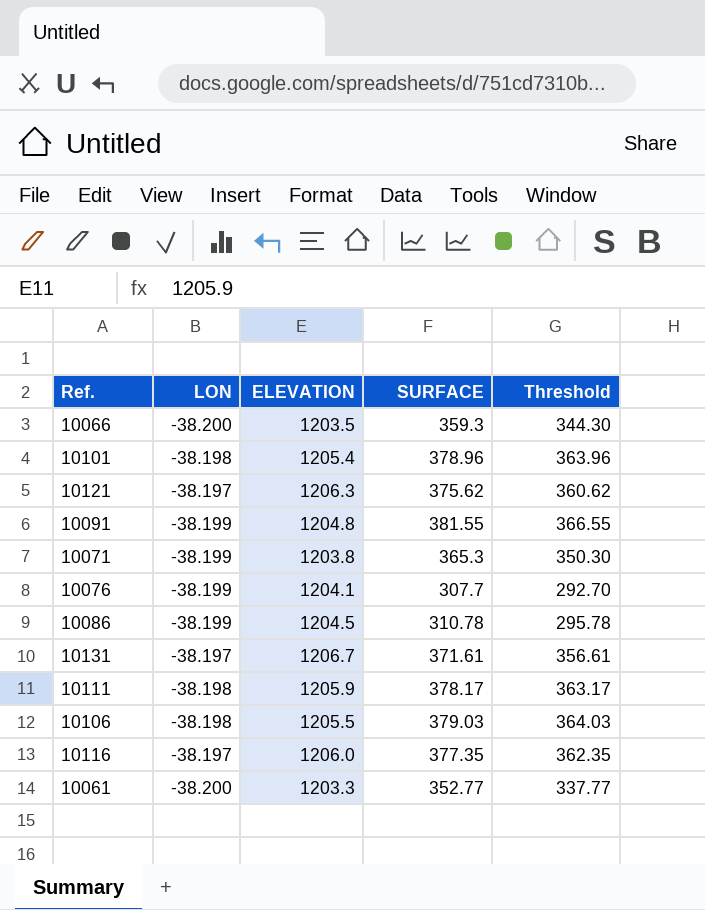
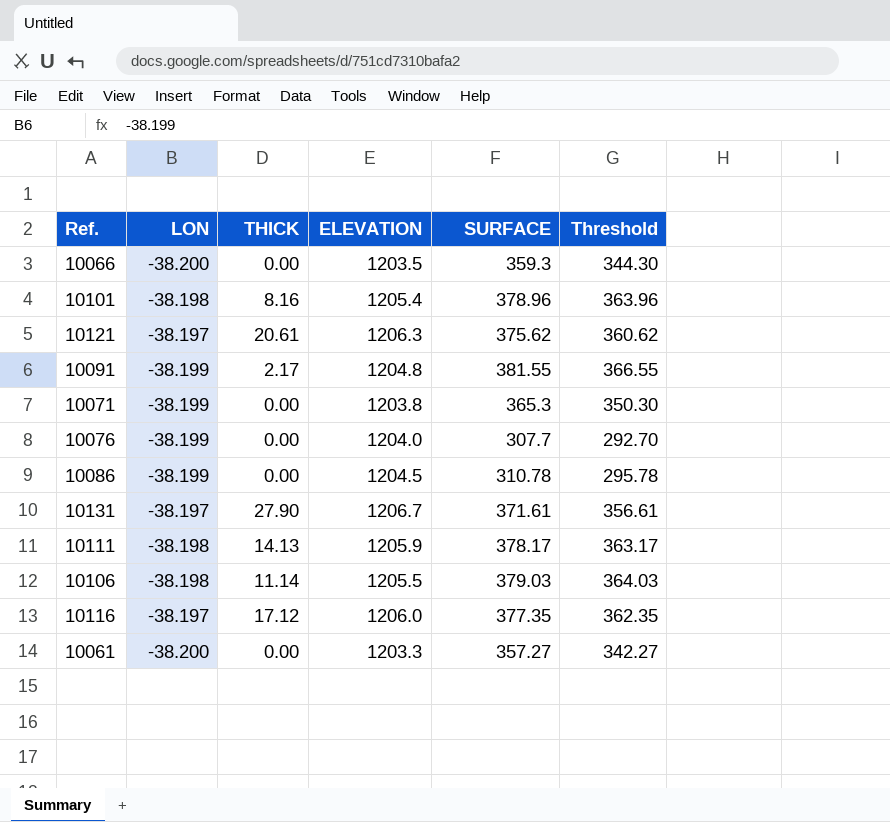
column THICK | position: none -> 3
10076 | ELEVATION: 1204.1 -> 1204.0
10061 | SURFACE: 352.77 -> 357.27
10061 | Threshold: 337.77 -> 342.27

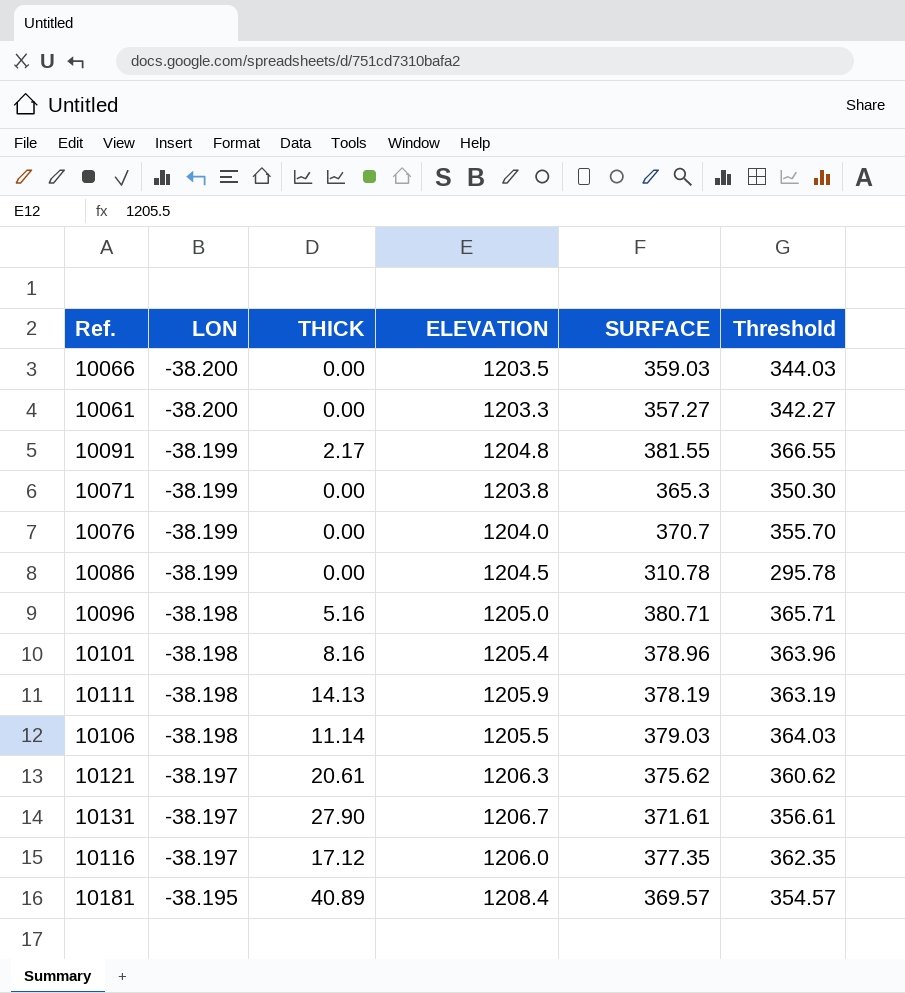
row order: none -> LON ascending
10066 | SURFACE: 359.3 -> 359.03
10066 | Threshold: 344.30 -> 344.03
10076 | SURFACE: 307.7 -> 370.7
10076 | Threshold: 292.70 -> 355.70
row 10096: none -> -38.198 | 5.16 | 1205.0 | 380.71 | 365.71
10111 | SURFACE: 378.17 -> 378.19
10111 | Threshold: 363.17 -> 363.19
row 10181: none -> -38.195 | 40.89 | 1208.4 | 369.57 | 354.57

